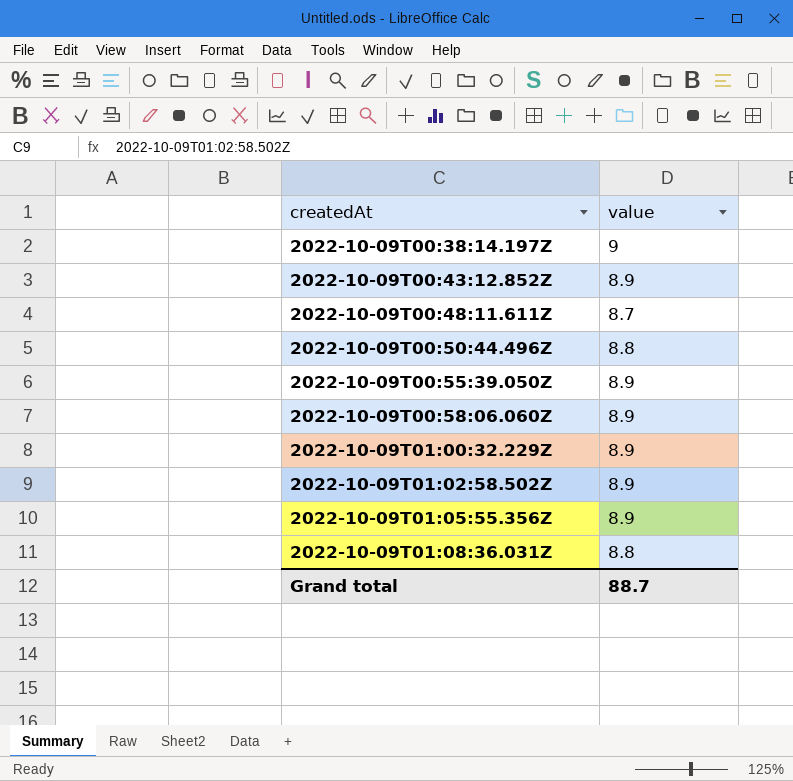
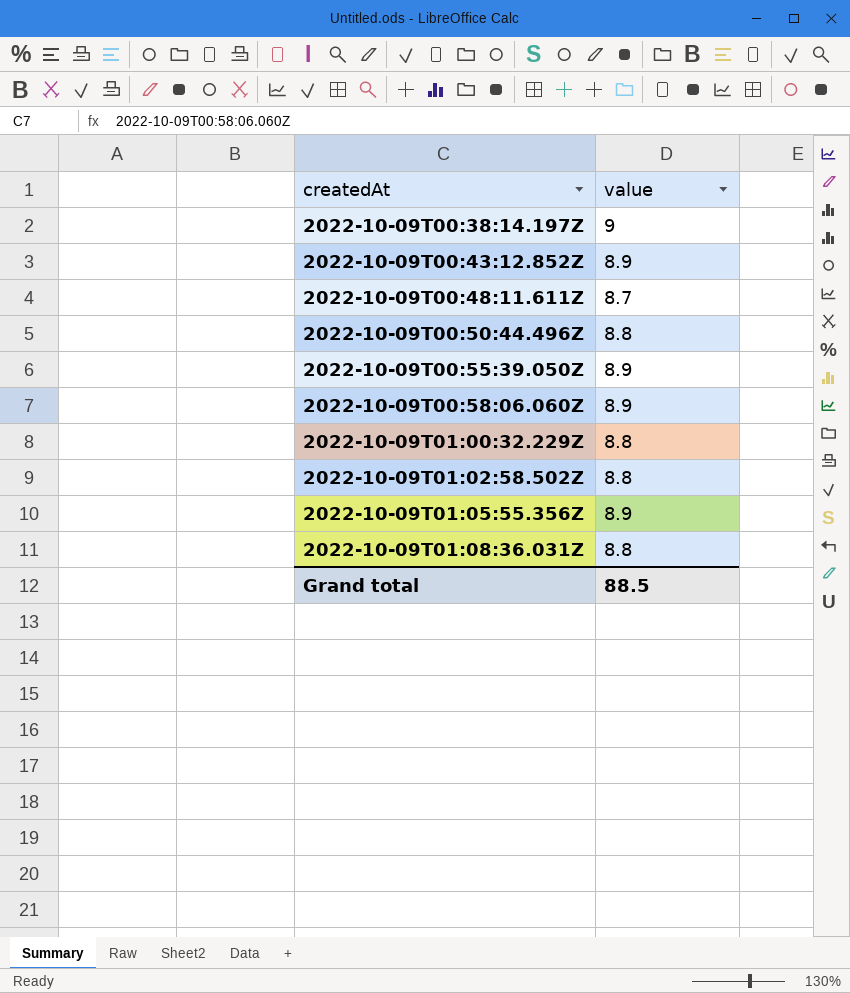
2022-10-09T01:00:32.229Z | value: 8.9 -> 8.8
2022-10-09T01:02:58.502Z | value: 8.9 -> 8.8
Grand total | value: 88.7 -> 88.5

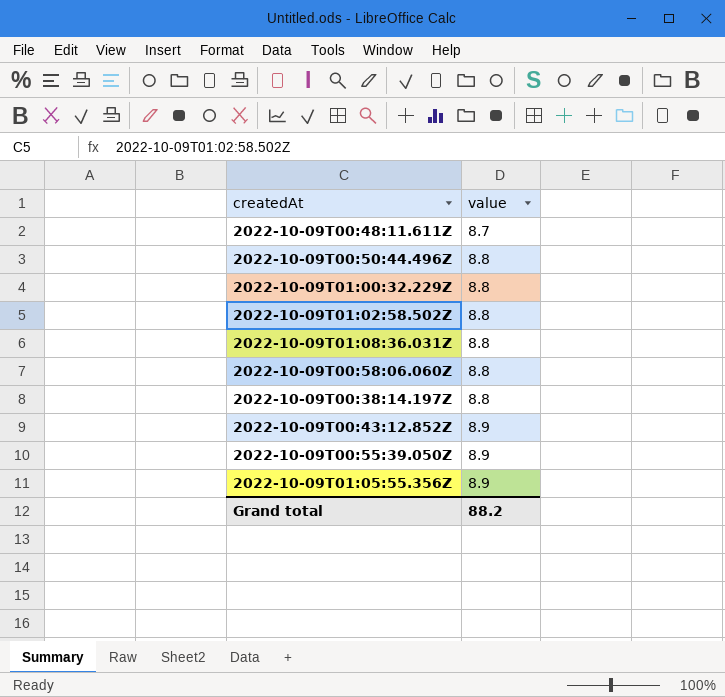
row order: createdAt ascending -> value ascending
2022-10-09T00:58:06.060Z | value: 8.9 -> 8.8
2022-10-09T00:38:14.197Z | value: 9 -> 8.8
Grand total | value: 88.5 -> 88.2

